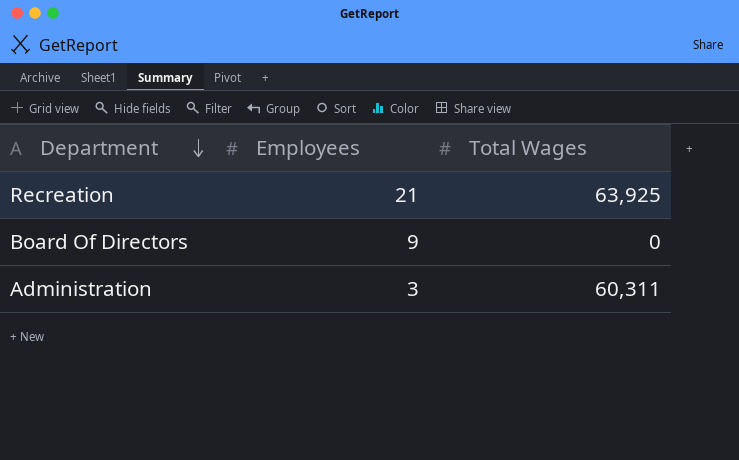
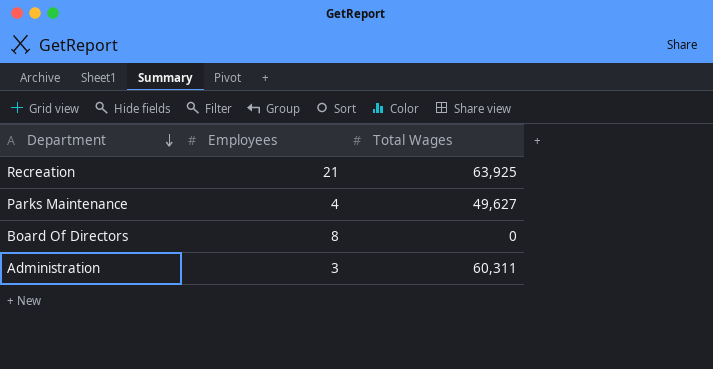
row Parks Maintenance: none -> 4 | 49,627
Board Of Directors | Employees: 9 -> 8

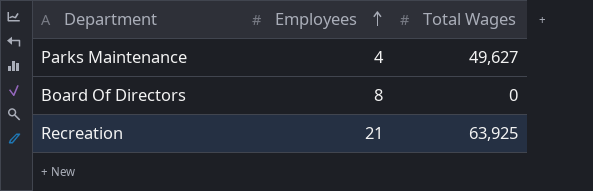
row order: Department descending -> Employees ascending
row Administration: 3 | 60,311 -> none

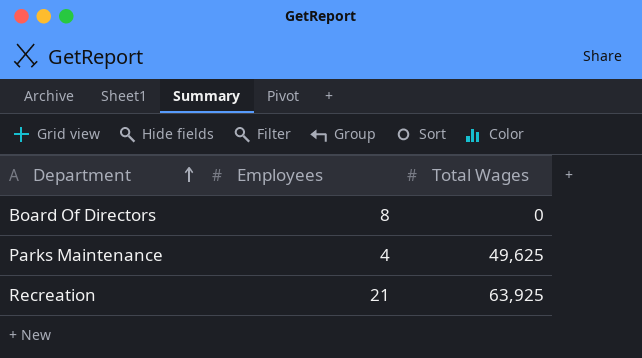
row order: Employees ascending -> Department ascending
Parks Maintenance | Total Wages: 49,627 -> 49,625

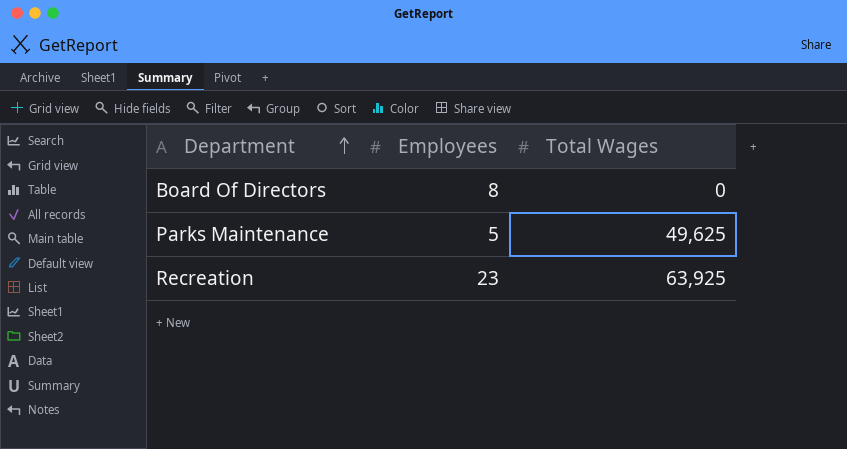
Parks Maintenance | Employees: 4 -> 5
Recreation | Employees: 21 -> 23

